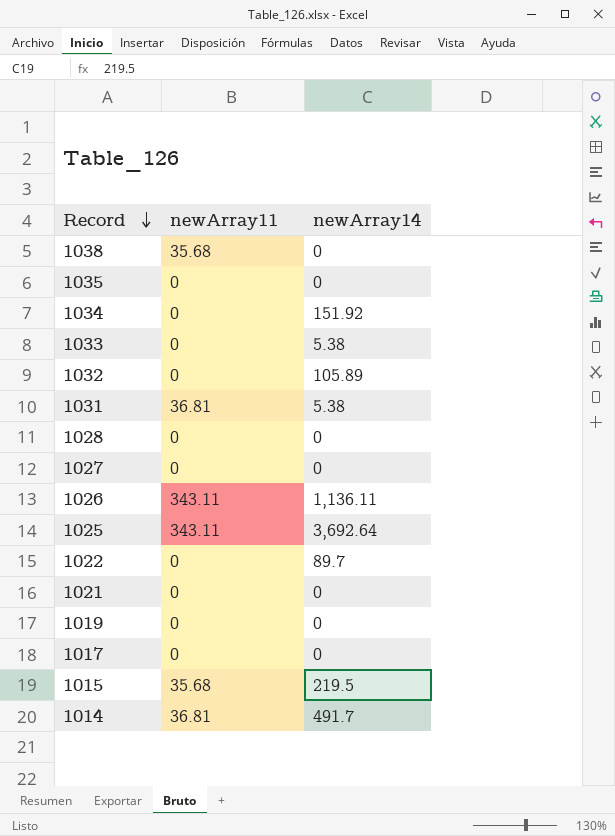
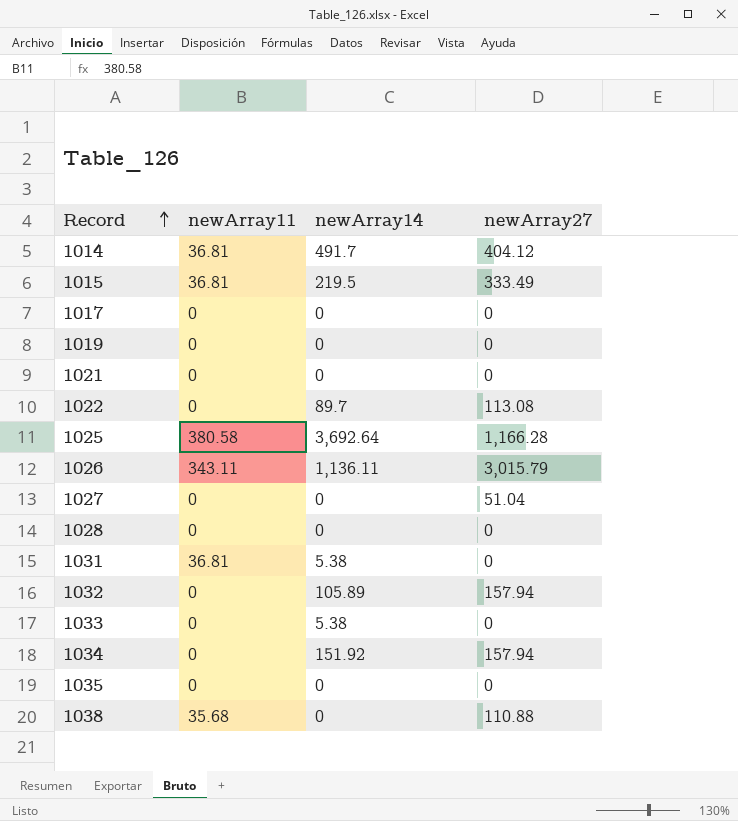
row order: Record descending -> Record ascending
column newArray27 | position: none -> 4
1015 | newArray11: 35.68 -> 36.81
1025 | newArray11: 343.11 -> 380.58

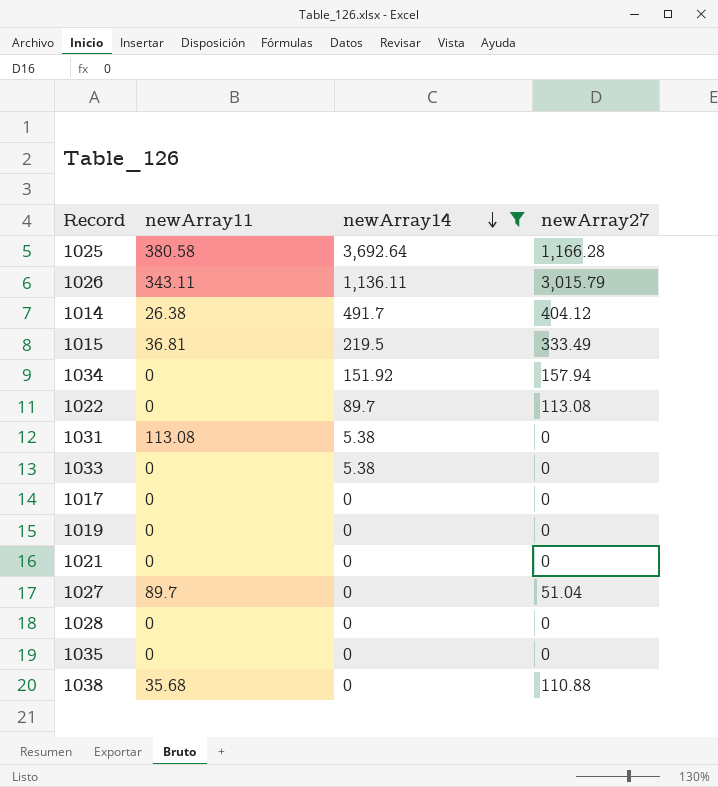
filter: none -> newArray14 != 105.89
row order: Record ascending -> newArray14 descending
1014 | newArray11: 36.81 -> 26.38
1031 | newArray11: 36.81 -> 113.08
1027 | newArray11: 0 -> 89.7

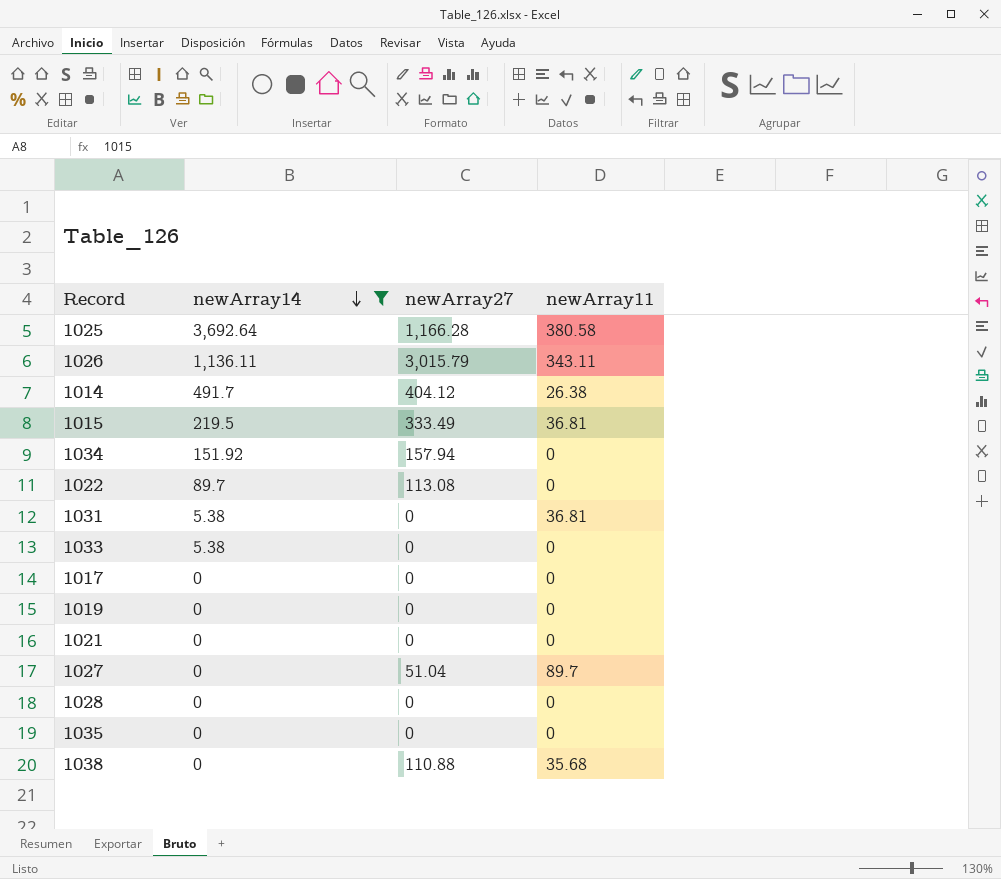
column newArray11 | position: 2 -> 4
1031 | newArray11: 113.08 -> 36.81

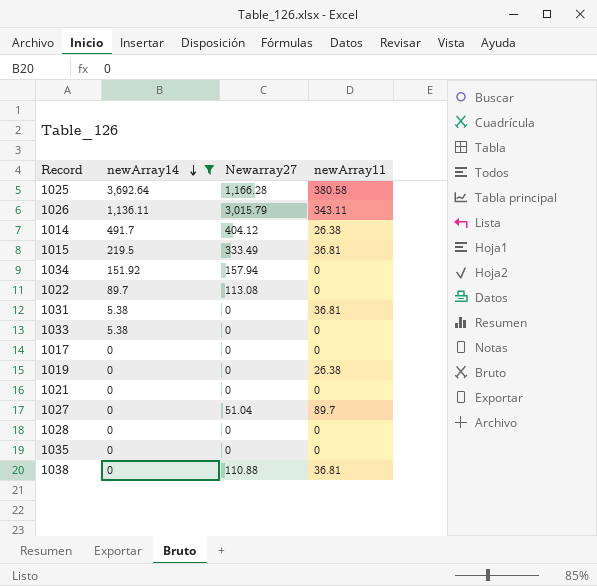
column name: newArray27 -> Newarray27
1019 | newArray11: 0 -> 26.38
1038 | newArray11: 35.68 -> 36.81

